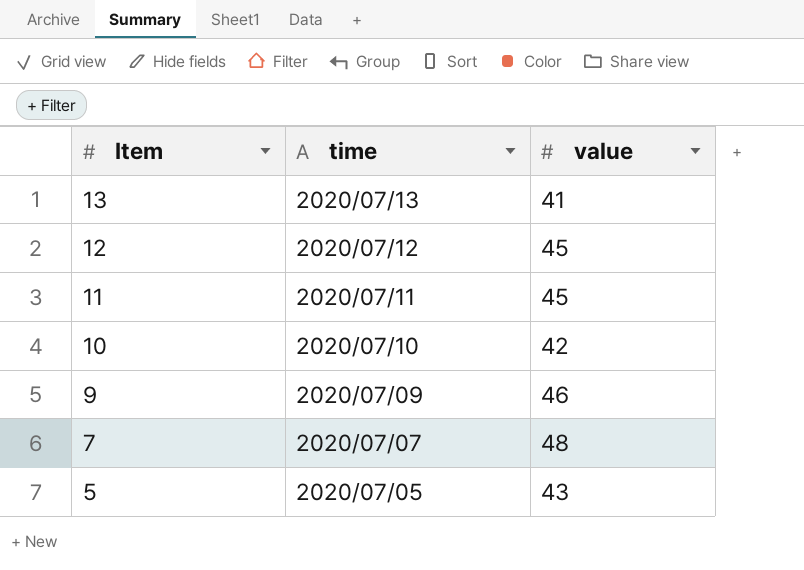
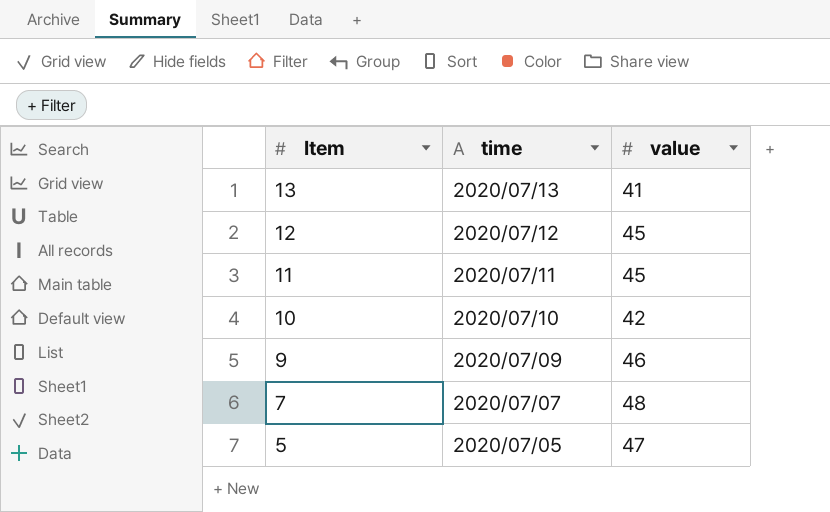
5 | value: 43 -> 47

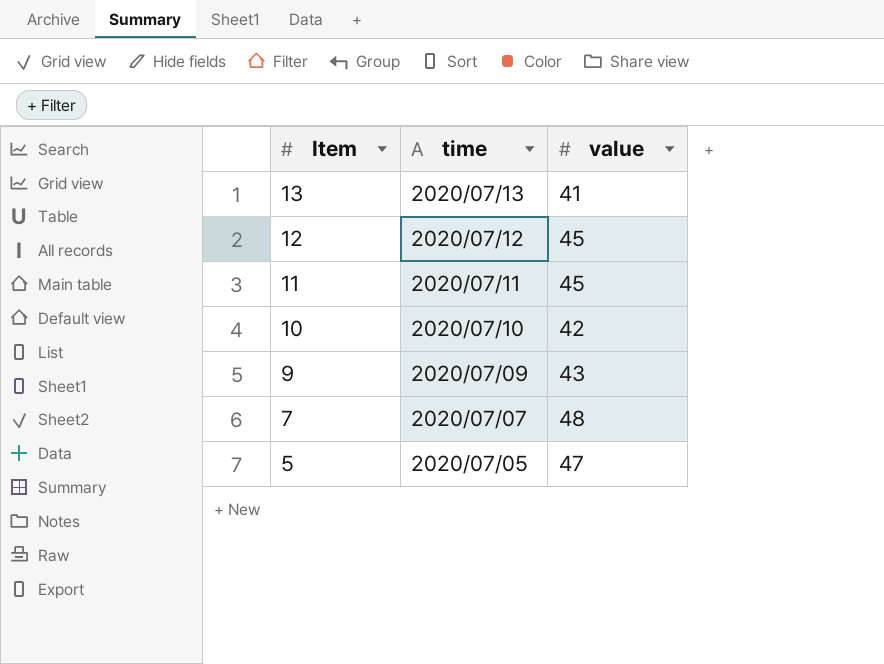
9 | value: 46 -> 43

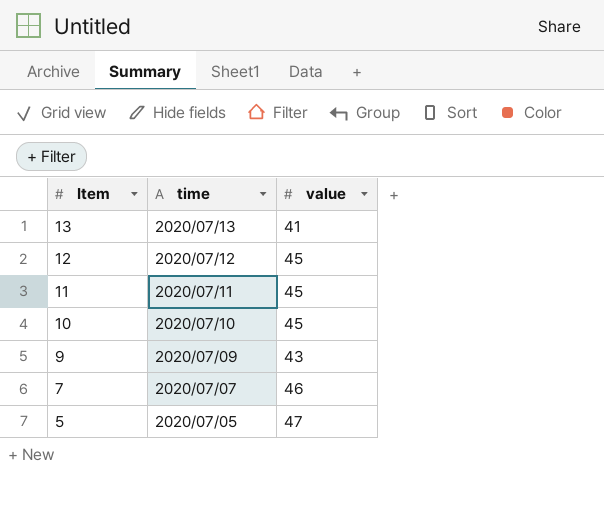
10 | value: 42 -> 45
7 | value: 48 -> 46

